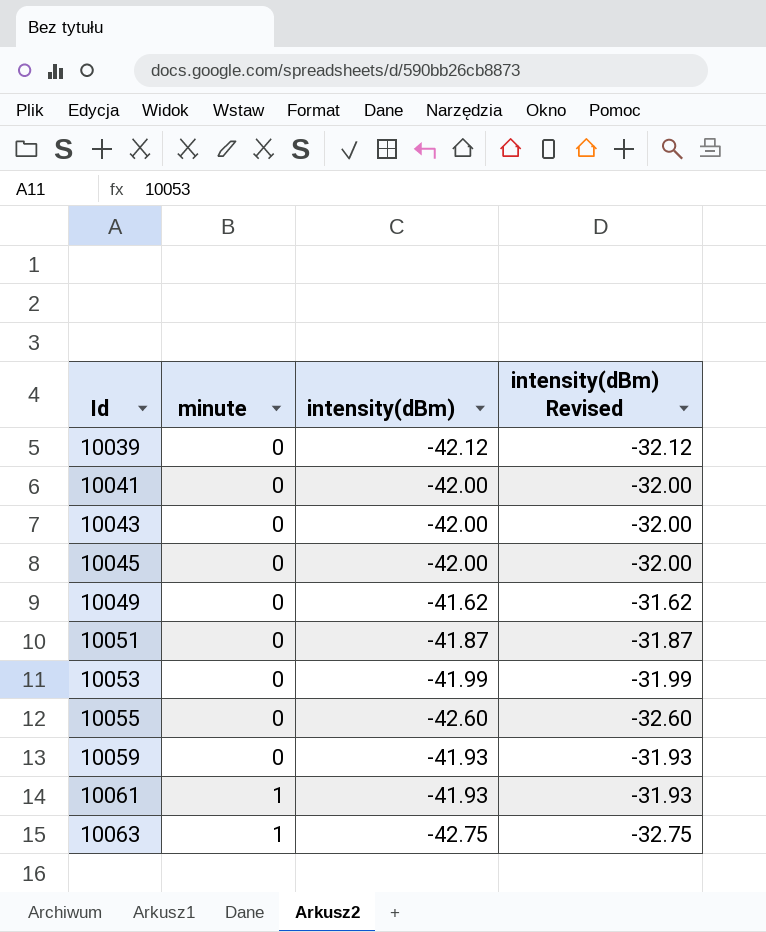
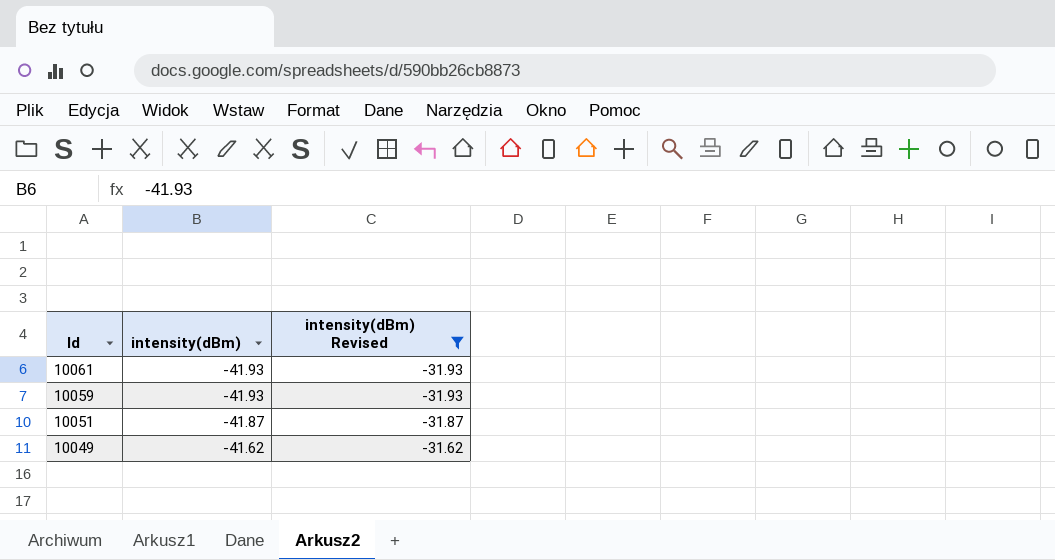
filter: none -> intensity(dBm) Revised >= -31.93
row order: Id ascending -> Id descending
column minute | position: 2 -> none

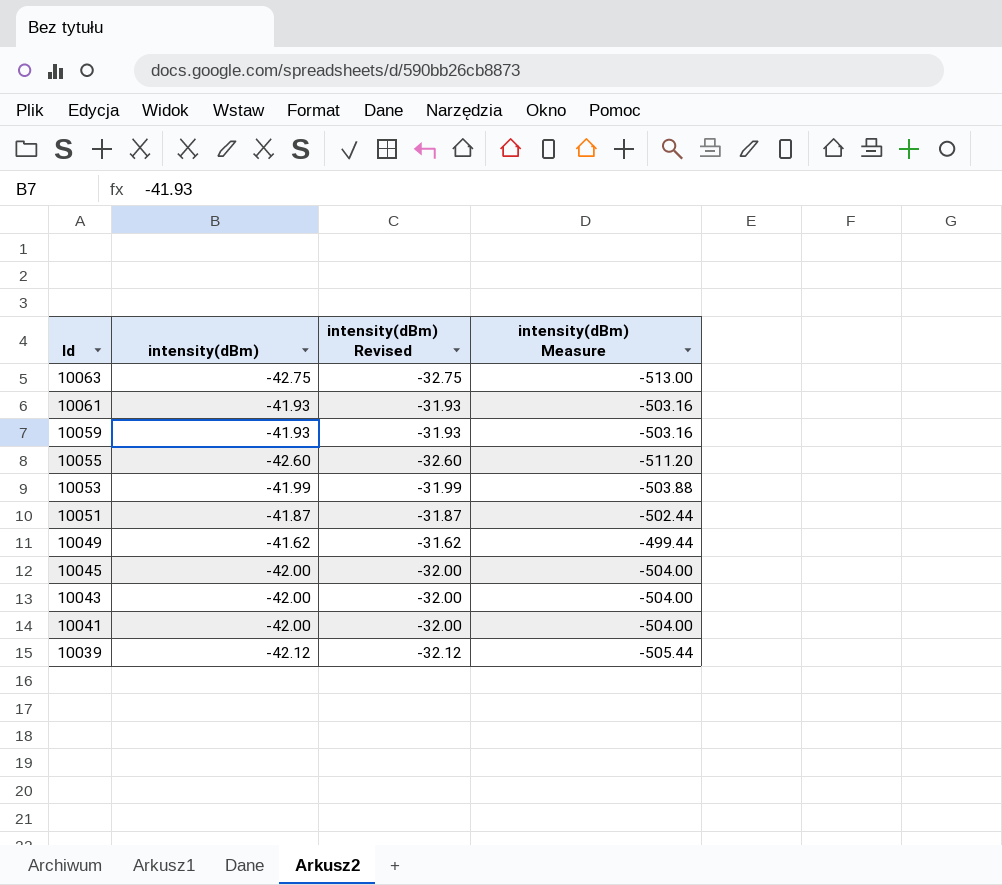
filter: intensity(dBm) Revised >= -31.93 -> none
column intensity(dBm) Measure | formula: none -> [intensity(dBm)] * 12

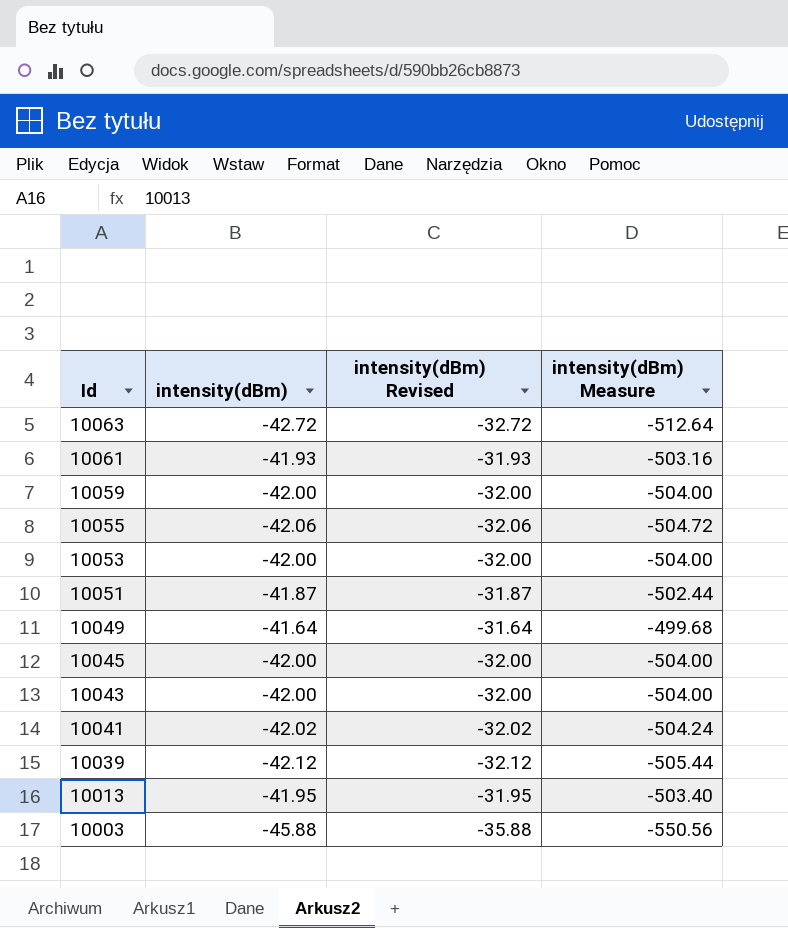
10063 | intensity(dBm): -42.75 -> -42.72
10063 | intensity(dBm) Revised: -32.75 -> -32.72
10063 | intensity(dBm) Measure: -513.00 -> -512.64
10059 | intensity(dBm): -41.93 -> -42.00
10059 | intensity(dBm) Revised: -31.93 -> -32.00
10059 | intensity(dBm) Measure: -503.16 -> -504.00
10055 | intensity(dBm): -42.60 -> -42.06
10055 | intensity(dBm) Revised: -32.60 -> -32.06
10055 | intensity(dBm) Measure: -511.20 -> -504.72
10053 | intensity(dBm): -41.99 -> -42.00
10053 | intensity(dBm) Revised: -31.99 -> -32.00
10053 | intensity(dBm) Measure: -503.88 -> -504.00
10049 | intensity(dBm): -41.62 -> -41.64
10049 | intensity(dBm) Revised: -31.62 -> -31.64
10049 | intensity(dBm) Measure: -499.44 -> -499.68
10041 | intensity(dBm): -42.00 -> -42.02
10041 | intensity(dBm) Revised: -32.00 -> -32.02
10041 | intensity(dBm) Measure: -504.00 -> -504.24
row 10013: none -> -41.95 | -31.95 | -503.40
row 10003: none -> -45.88 | -35.88 | -550.56

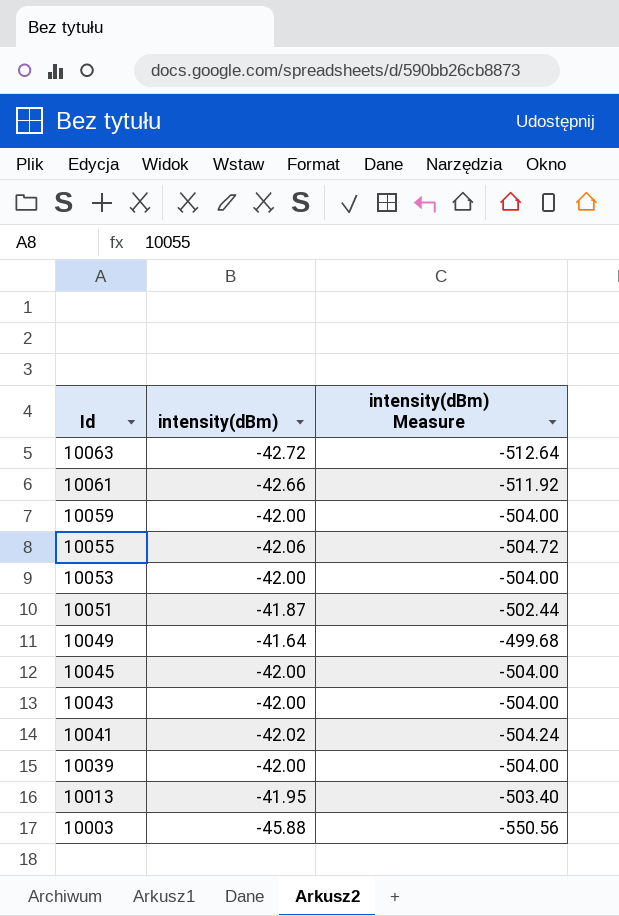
column intensity(dBm) Revised | formula: [intensity(dBm)] + 10 -> none
10061 | intensity(dBm): -41.93 -> -42.66
10061 | intensity(dBm) Measure: -503.16 -> -511.92
10039 | intensity(dBm): -42.12 -> -42.00
10039 | intensity(dBm) Measure: -505.44 -> -504.00

